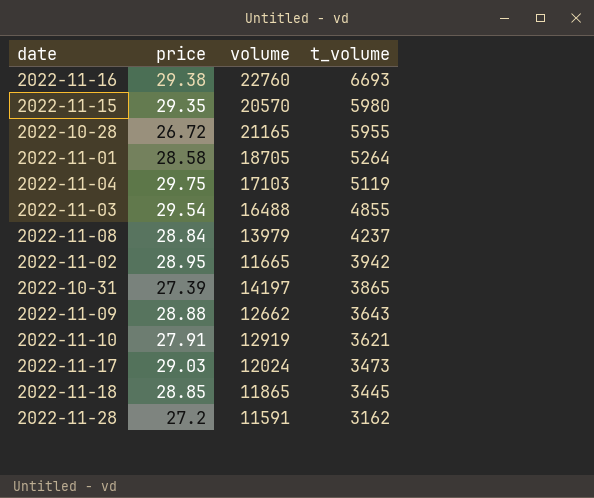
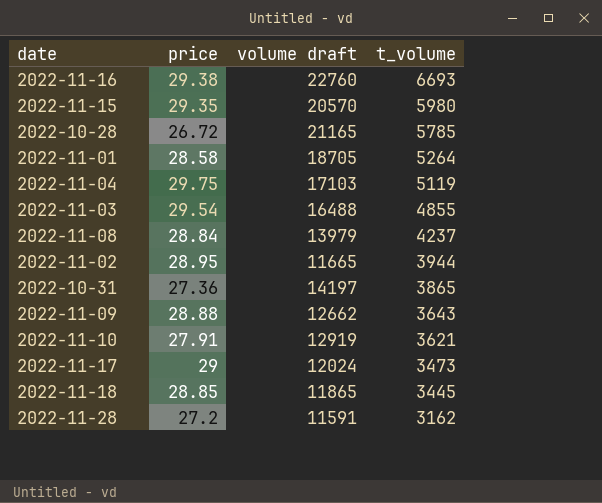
column name: volume -> volume draft
2022-10-28 | t_volume: 5955 -> 5785
2022-11-02 | t_volume: 3942 -> 3944
2022-10-31 | price: 27.39 -> 27.36
2022-11-17 | price: 29.03 -> 29

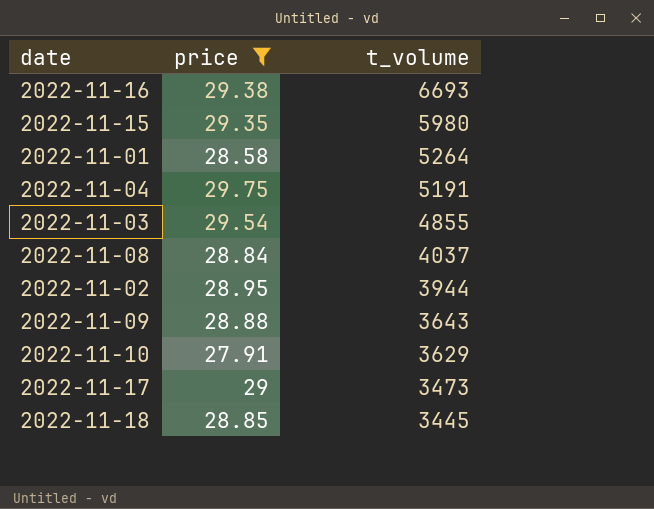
filter: none -> price >= 27.91
column volume draft | position: 3 -> none
2022-11-04 | t_volume: 5119 -> 5191
2022-11-08 | t_volume: 4237 -> 4037
2022-11-10 | t_volume: 3621 -> 3629

